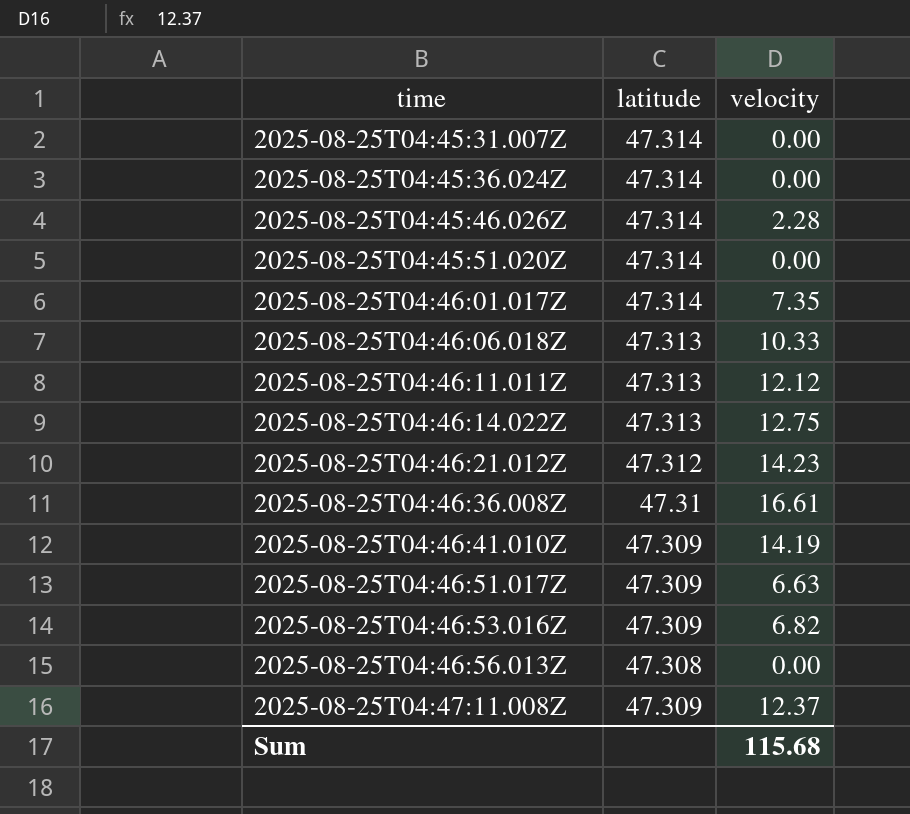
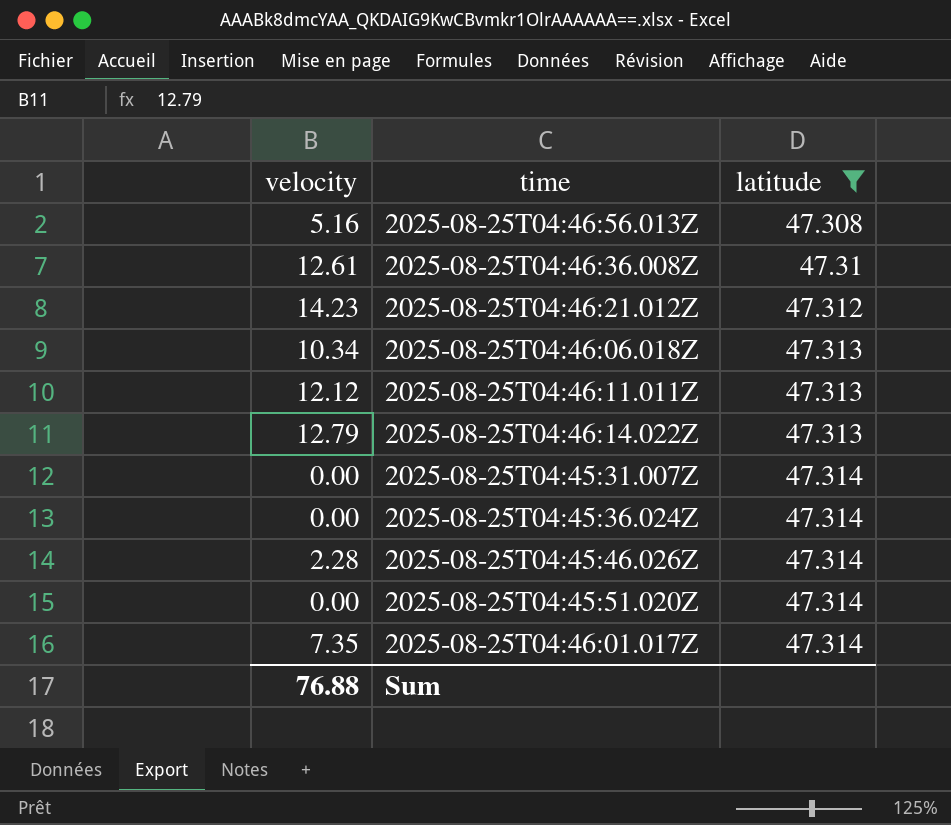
filter: none -> latitude != 47.309
row order: time ascending -> latitude ascending
column velocity | position: 3 -> 1
2025-08-25T04:46:56.013Z | velocity: 0.00 -> 5.16
2025-08-25T04:46:36.008Z | velocity: 16.61 -> 12.61
2025-08-25T04:46:06.018Z | velocity: 10.33 -> 10.34
2025-08-25T04:46:14.022Z | velocity: 12.75 -> 12.79
Sum | velocity: 115.68 -> 76.88

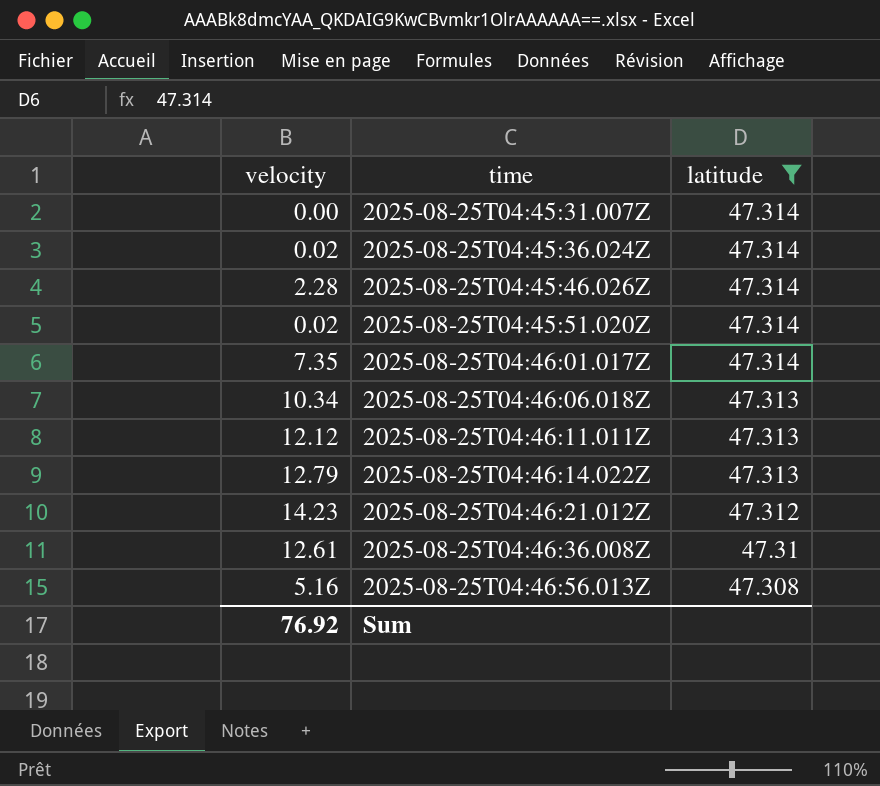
row order: latitude ascending -> time ascending
2025-08-25T04:45:36.024Z | velocity: 0.00 -> 0.02
2025-08-25T04:45:51.020Z | velocity: 0.00 -> 0.02
Sum | velocity: 76.88 -> 76.92

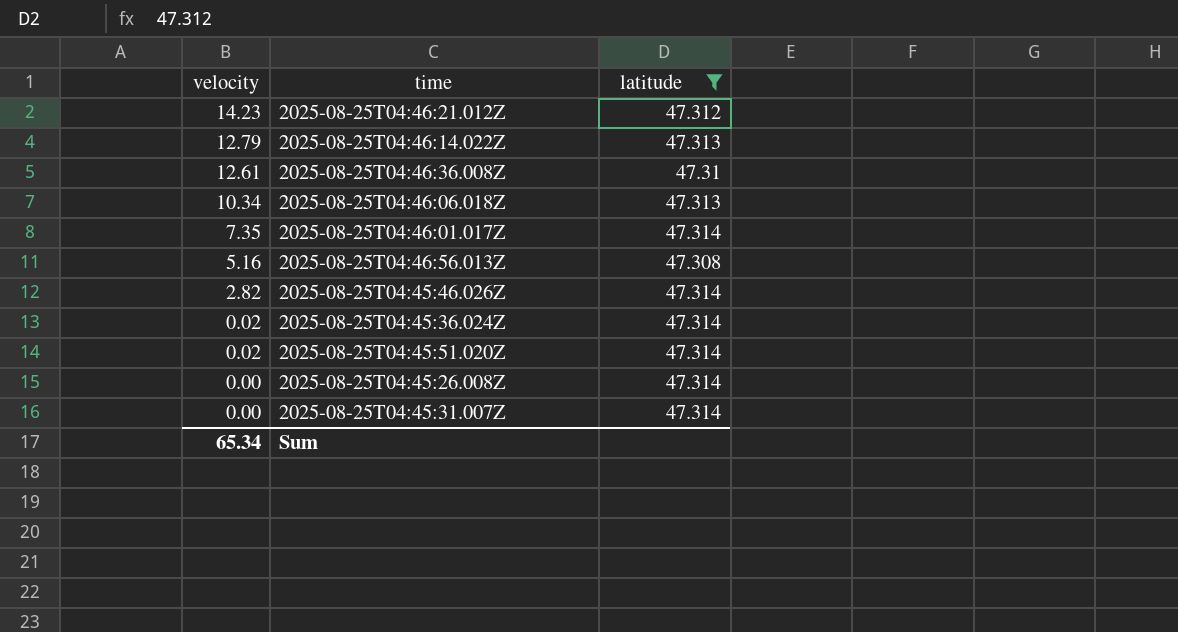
row order: time ascending -> velocity descending
row 2025-08-25T04:46:11.011Z: 12.12 | 47.313 -> none
2025-08-25T04:45:46.026Z | velocity: 2.28 -> 2.82
row 2025-08-25T04:45:26.008Z: none -> 0.00 | 47.314
Sum | velocity: 76.92 -> 65.34

